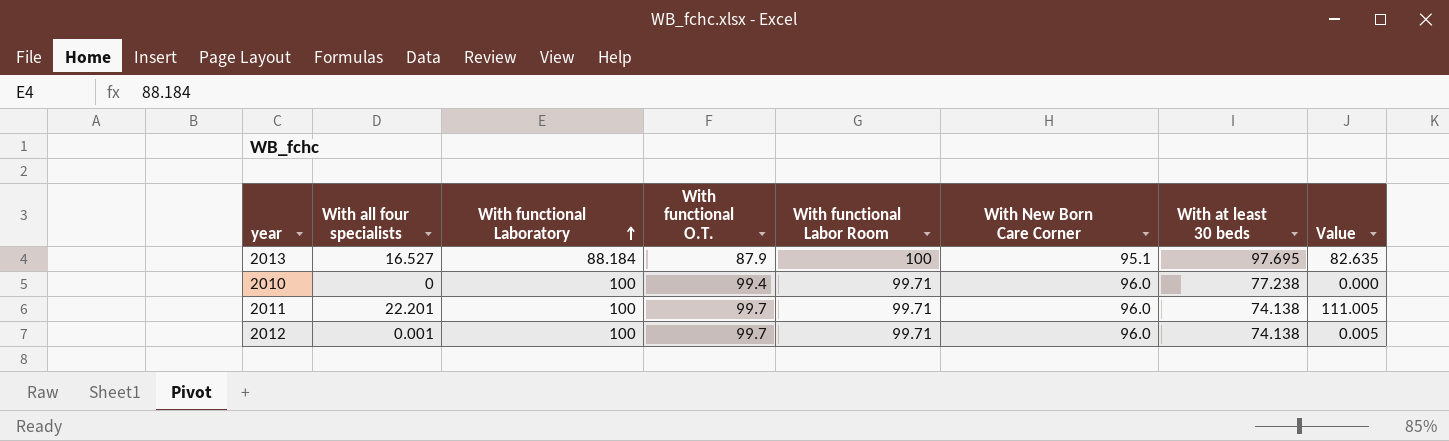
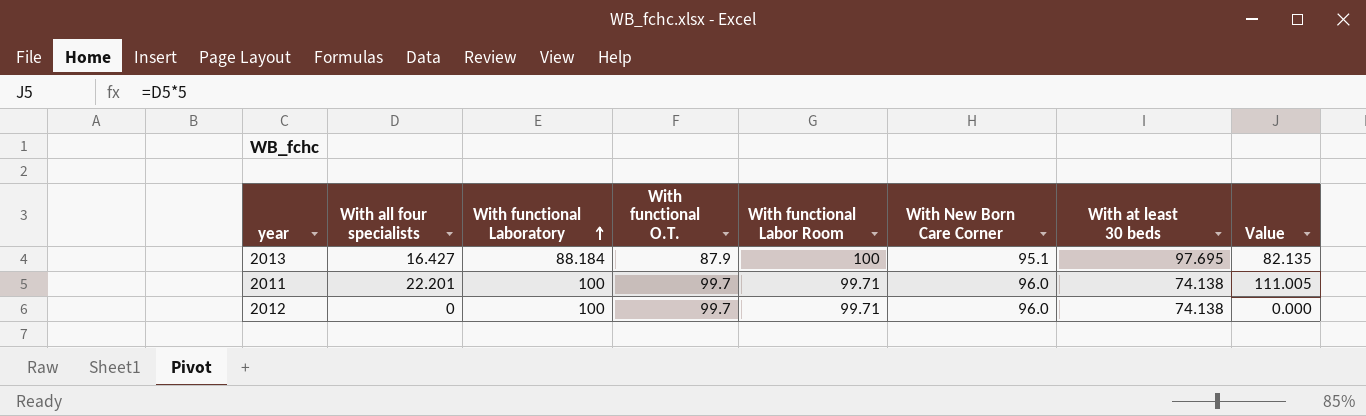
row 2010: 0 | 100 | 99.4 | 99.71 | 96.0 | 77.238 | 0.000 -> none
2013 | With all four specialists: 16.527 -> 16.427
2013 | Value: 82.635 -> 82.135
2012 | With all four specialists: 0.001 -> 0
2012 | Value: 0.005 -> 0.000

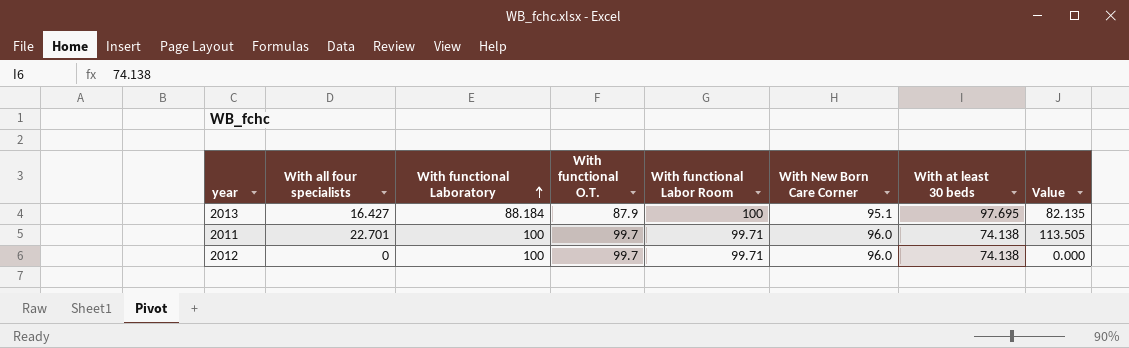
2011 | With all four specialists: 22.201 -> 22.701
2011 | Value: 111.005 -> 113.505

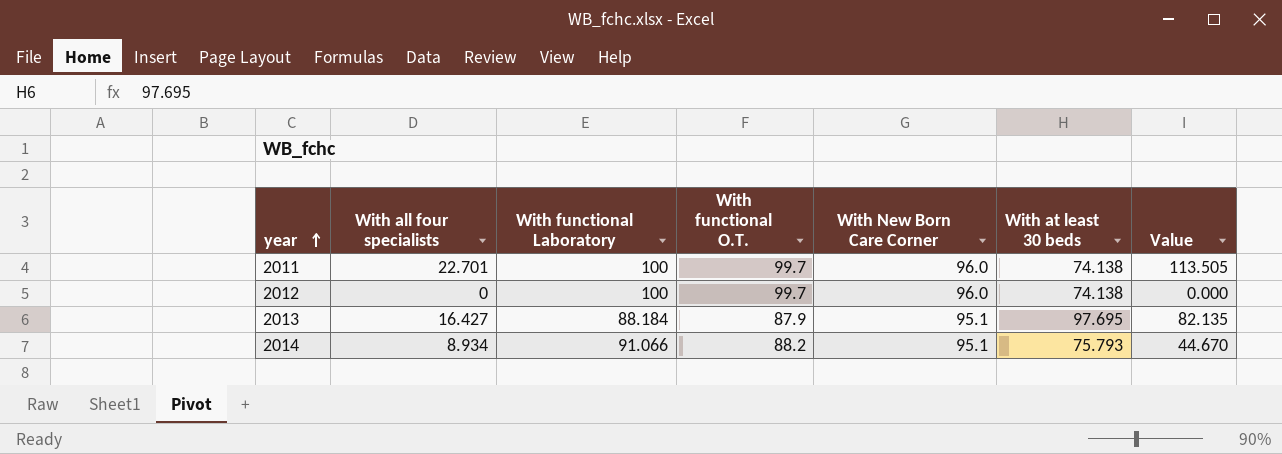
row order: With functional Laboratory ascending -> year ascending
column With functional Labor Room | position: 5 -> none
row 2014: none -> 8.934 | 91.066 | 88.2 | 95.1 | 75.793 | 44.670

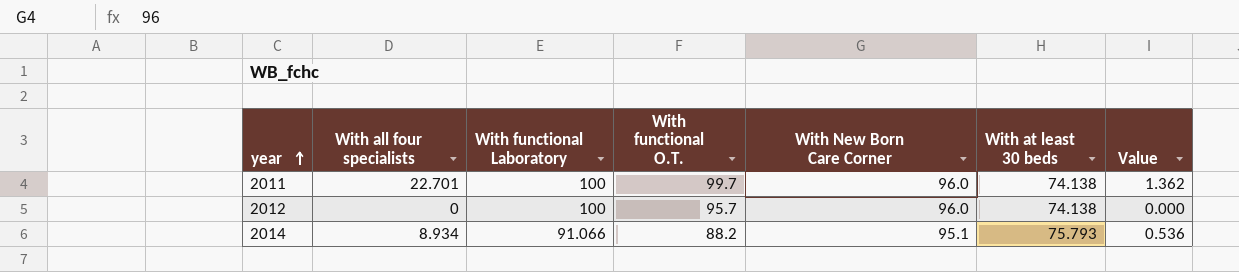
column Value | formula: [With all four specialists] * 5 -> [With all four specialists] * 0.06
row 2013: 16.427 | 88.184 | 87.9 | 95.1 | 97.695 | 82.135 -> none
2012 | With functional O.T.: 99.7 -> 95.7

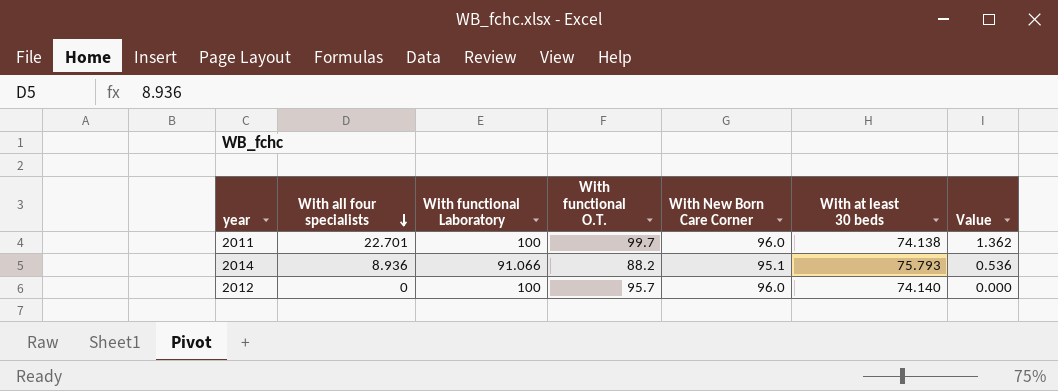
row order: year ascending -> With all four specialists descending
2014 | With all four specialists: 8.934 -> 8.936
2012 | With at least 30 beds: 74.138 -> 74.140

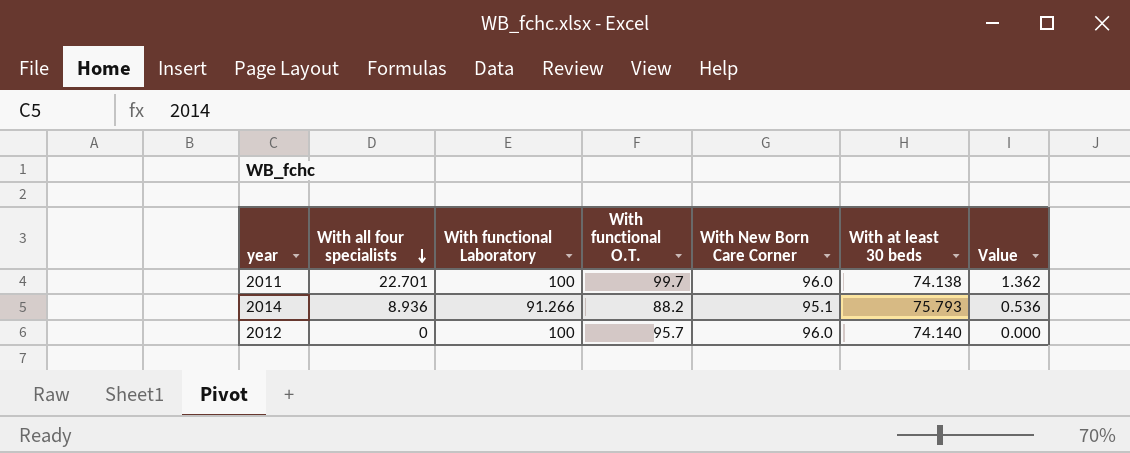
2014 | With functional Laboratory: 91.066 -> 91.266

